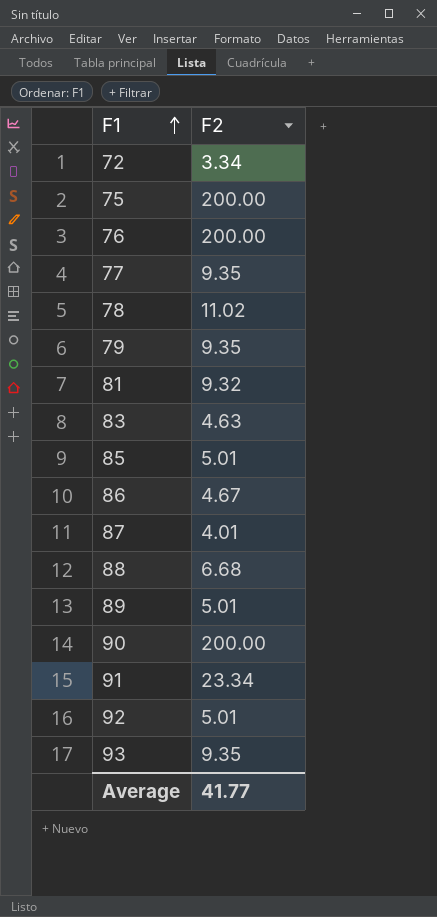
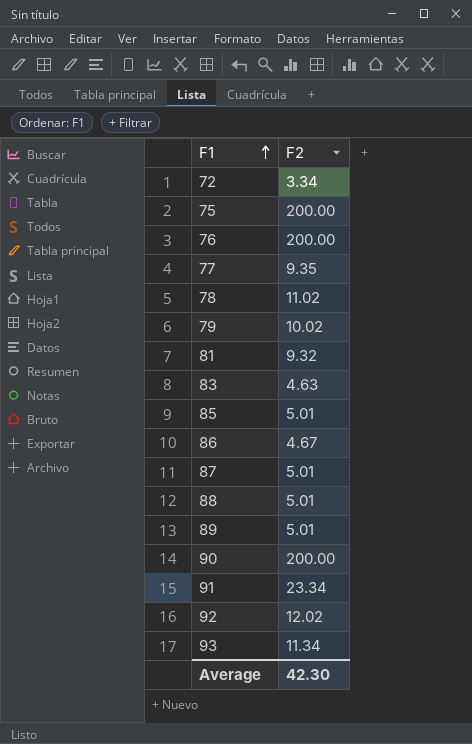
79 | F2: 9.35 -> 10.02
87 | F2: 4.01 -> 5.01
88 | F2: 6.68 -> 5.01
92 | F2: 5.01 -> 12.02
93 | F2: 9.35 -> 11.34
Average | F2: 41.77 -> 42.30

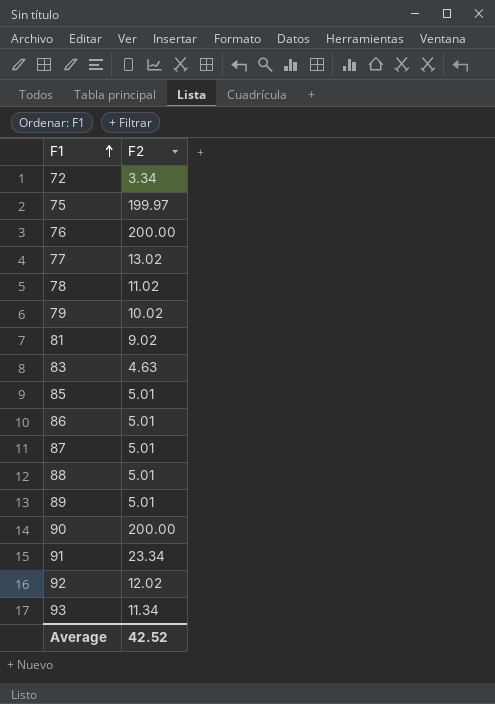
75 | F2: 200.00 -> 199.97
77 | F2: 9.35 -> 13.02
81 | F2: 9.32 -> 9.02
86 | F2: 4.67 -> 5.01
Average | F2: 42.30 -> 42.52

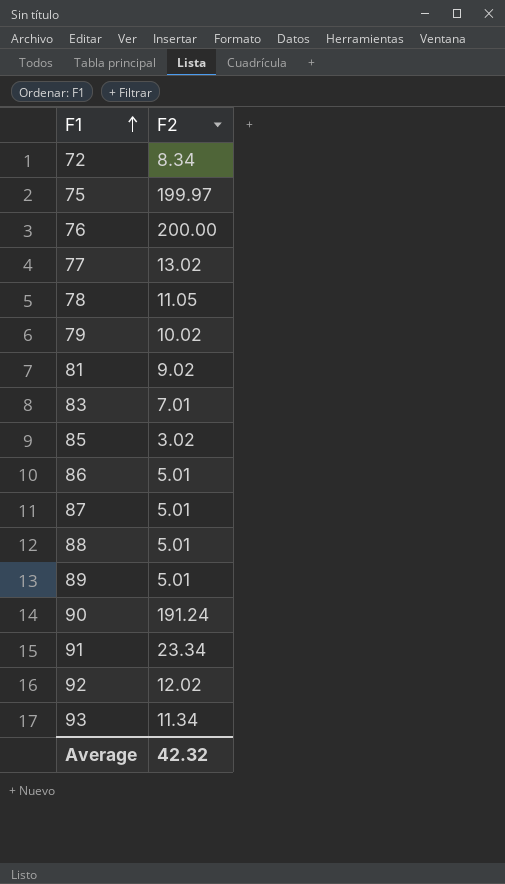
72 | F2: 3.34 -> 8.34
78 | F2: 11.02 -> 11.05
83 | F2: 4.63 -> 7.01
85 | F2: 5.01 -> 3.02
90 | F2: 200.00 -> 191.24
Average | F2: 42.52 -> 42.32

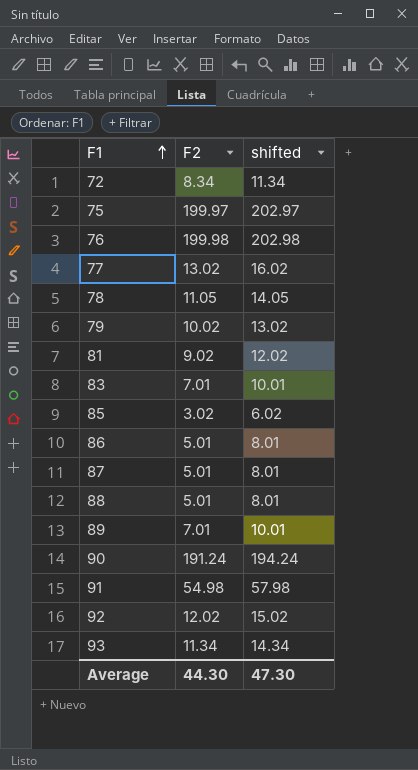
column shifted | formula: none -> [F2] + 3
76 | F2: 200.00 -> 199.98
89 | F2: 5.01 -> 7.01
91 | F2: 23.34 -> 54.98
Average | F2: 42.32 -> 44.30

